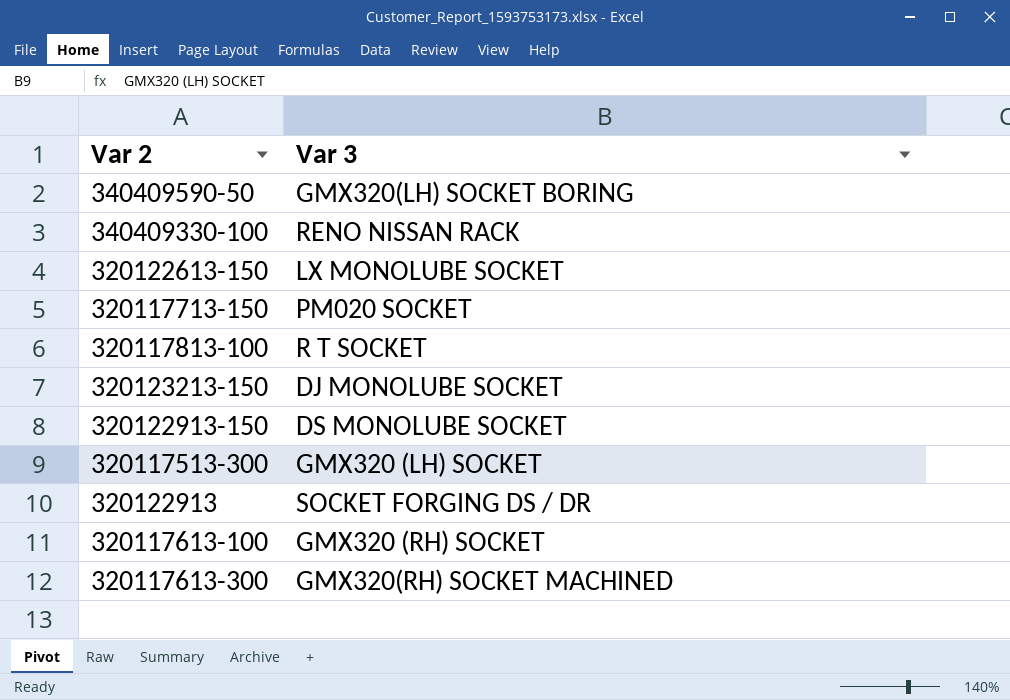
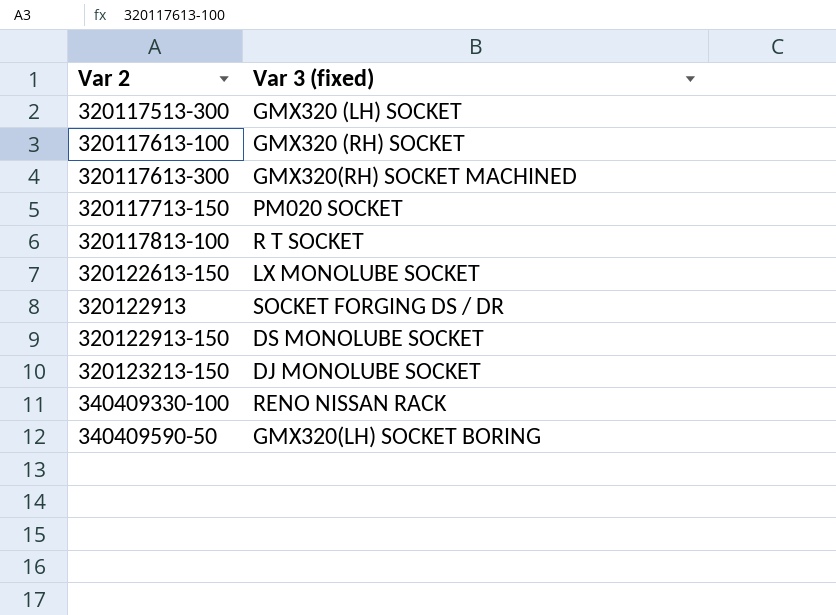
row order: none -> Var 2 ascending
column name: Var 3 -> Var 3 (fixed)

